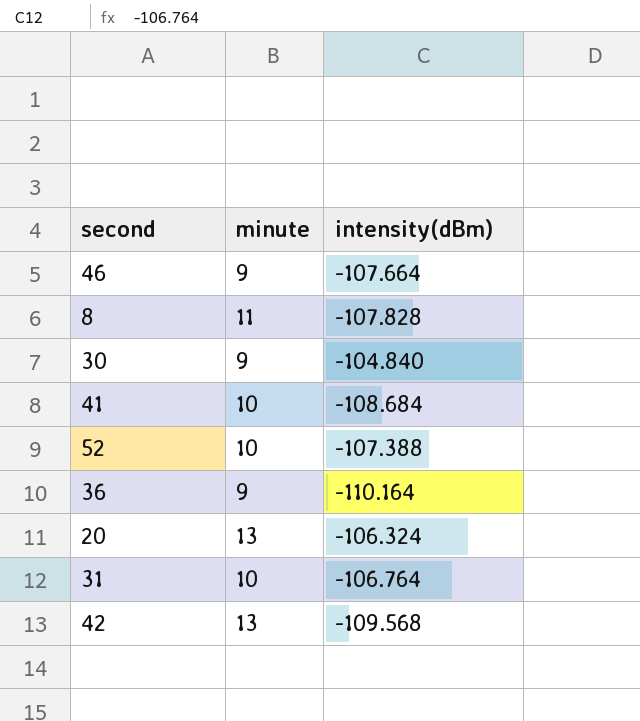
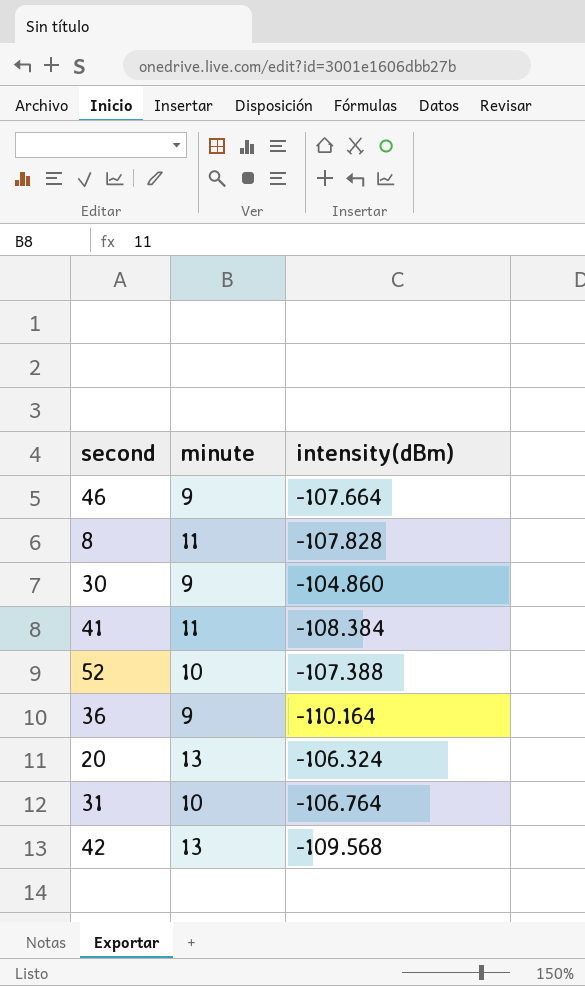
30 | intensity(dBm): -104.840 -> -104.860
41 | minute: 10 -> 11
41 | intensity(dBm): -108.684 -> -108.384

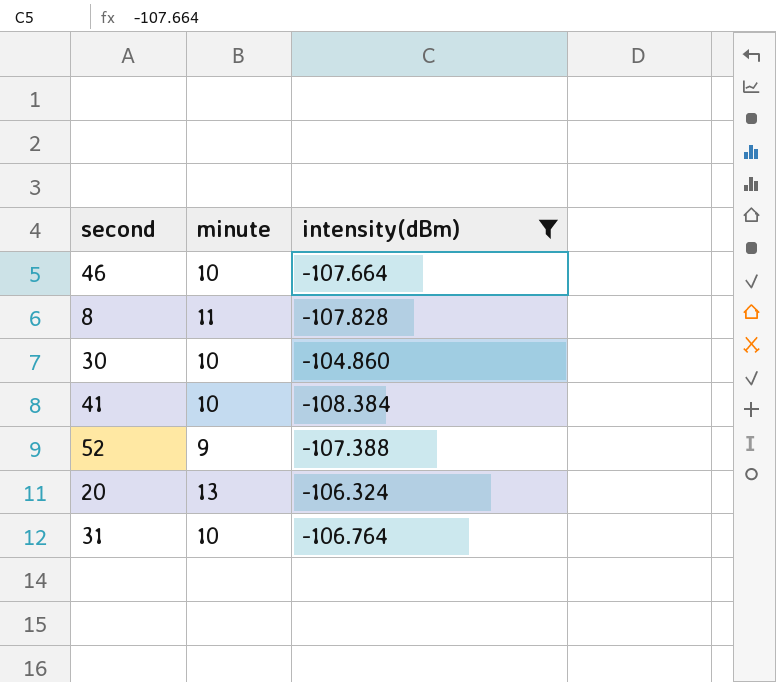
filter: none -> intensity(dBm) >= -108.384
46 | minute: 9 -> 10
30 | minute: 9 -> 10
41 | minute: 11 -> 10
52 | minute: 10 -> 9

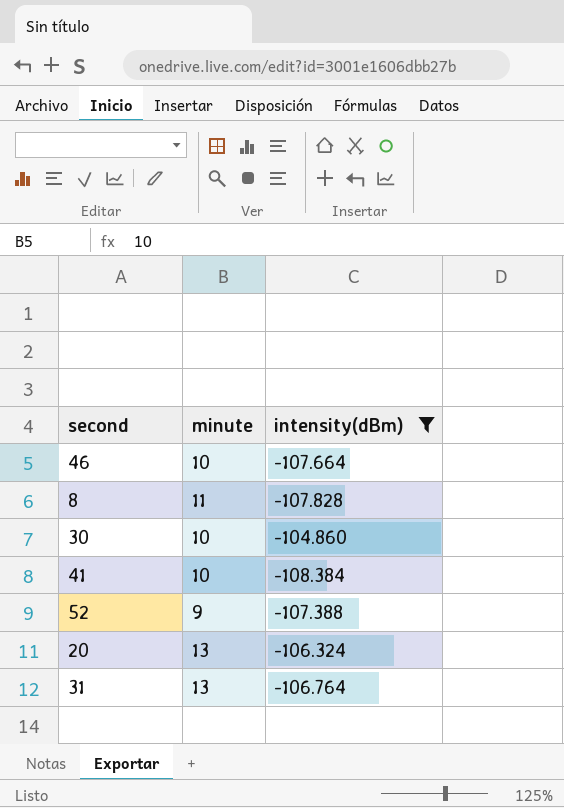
31 | minute: 10 -> 13

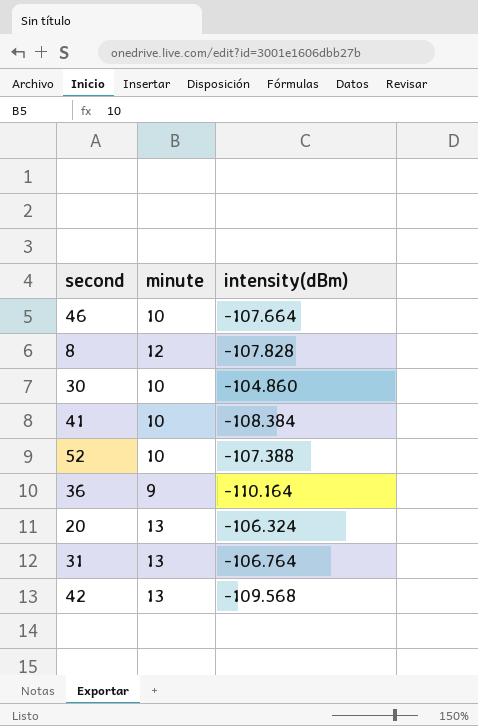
filter: intensity(dBm) >= -108.384 -> none
8 | minute: 11 -> 12
52 | minute: 9 -> 10

